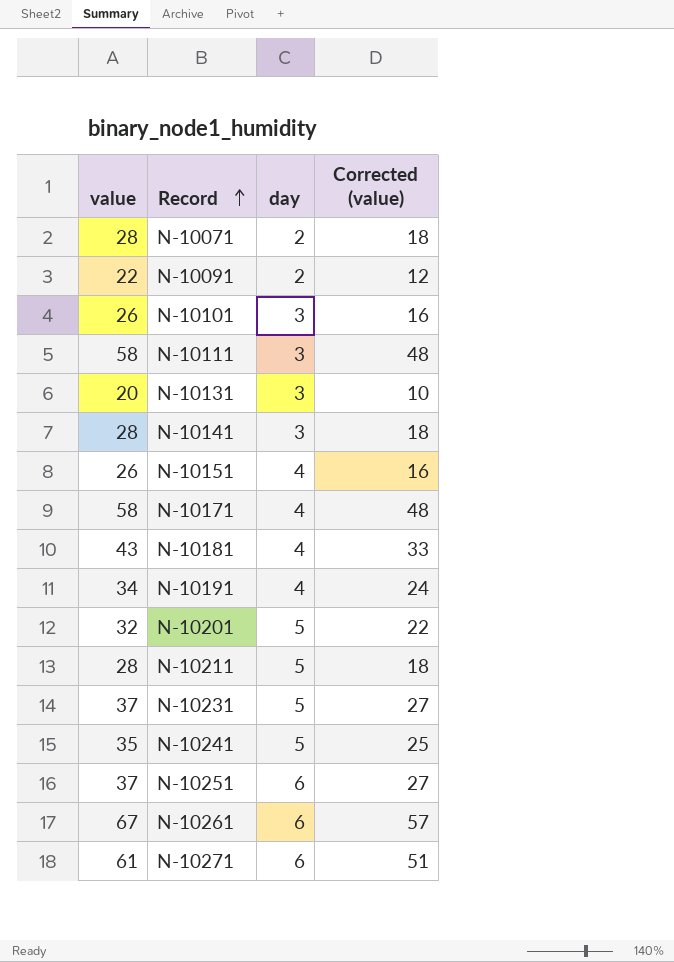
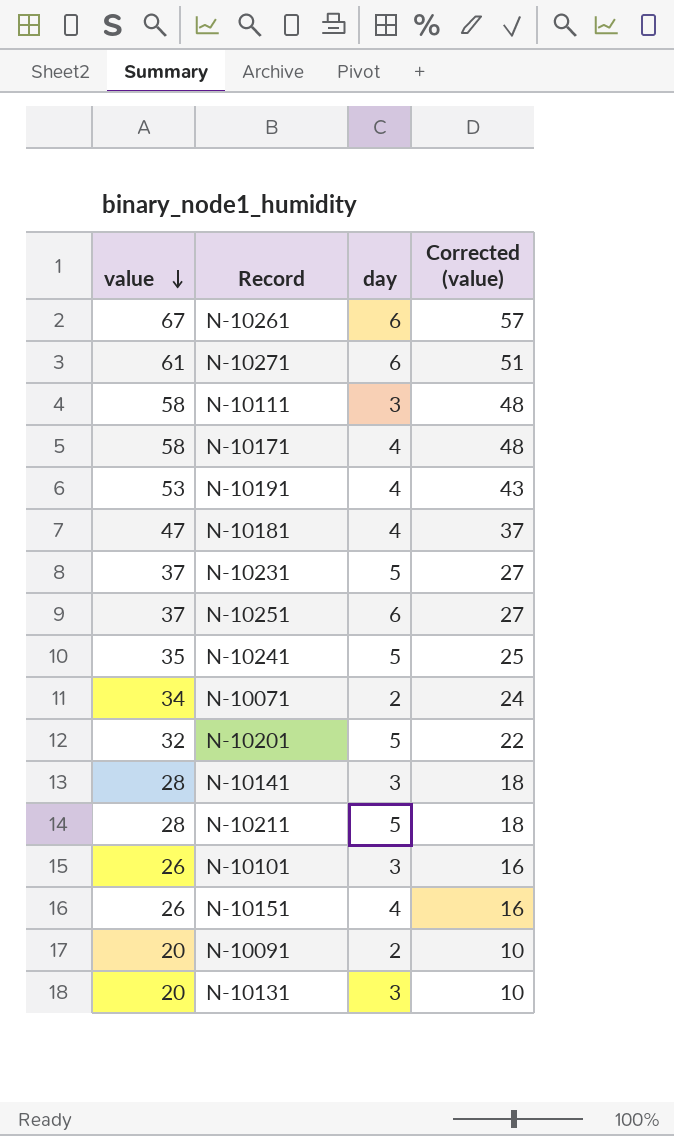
row order: Record ascending -> value descending
N-10191 | value: 34 -> 53
N-10191 | Corrected (value): 24 -> 43
N-10181 | value: 43 -> 47
N-10181 | Corrected (value): 33 -> 37
N-10071 | value: 28 -> 34
N-10071 | Corrected (value): 18 -> 24
N-10091 | value: 22 -> 20
N-10091 | Corrected (value): 12 -> 10

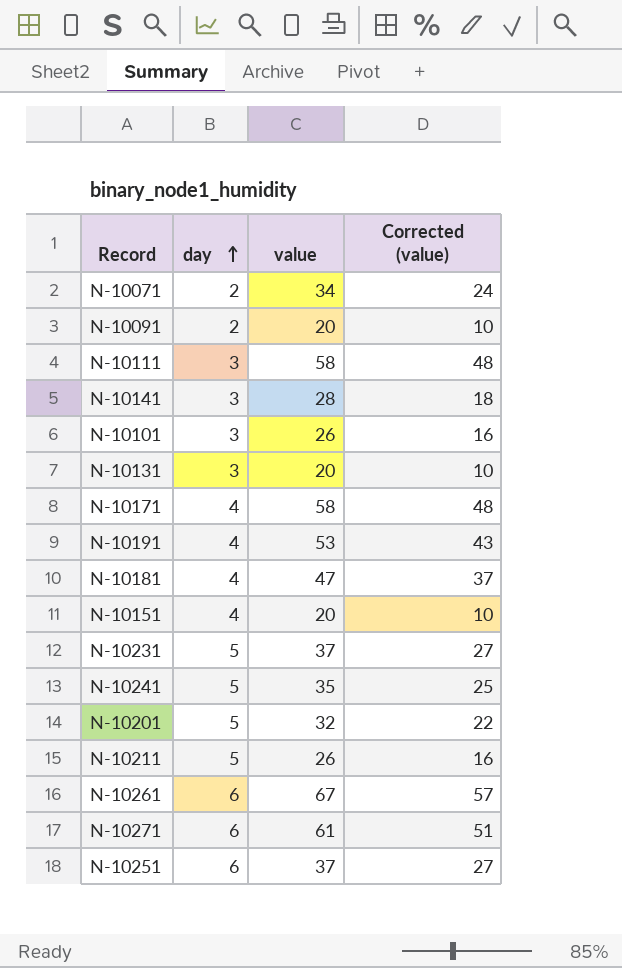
row order: value descending -> day ascending
column value | position: 1 -> 3
N-10151 | value: 26 -> 20
N-10151 | Corrected (value): 16 -> 10
N-10211 | value: 28 -> 26
N-10211 | Corrected (value): 18 -> 16

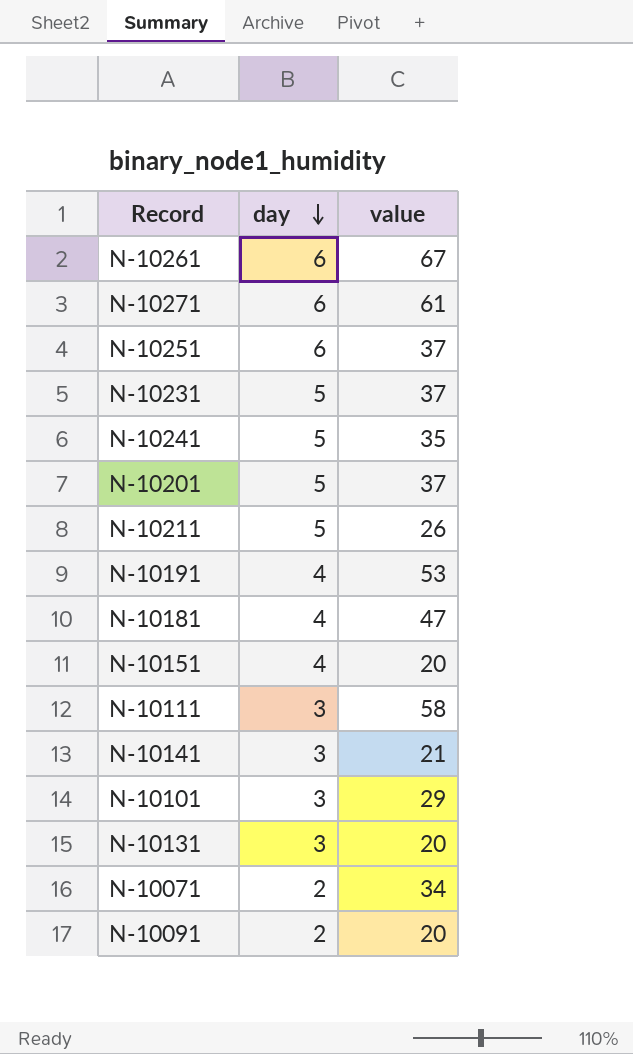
row order: day ascending -> day descending
column Corrected (value) | formula: [value] - 10 -> none
row N-10171: 4 | 58 | 48 -> none
N-10201 | value: 32 -> 37
N-10141 | value: 28 -> 21
N-10101 | value: 26 -> 29

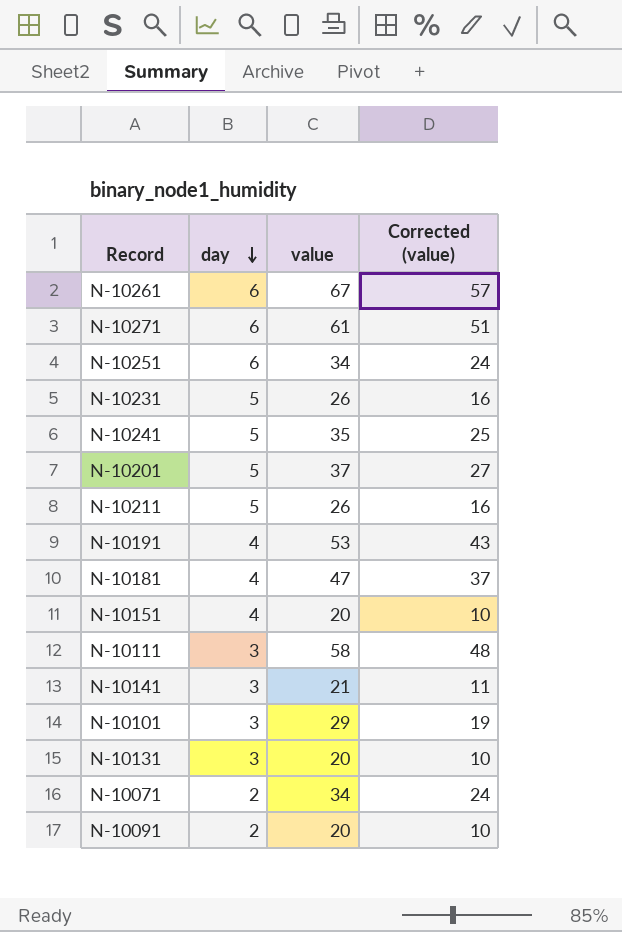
column Corrected (value) | formula: none -> [value] - 10
N-10251 | value: 37 -> 34
N-10231 | value: 37 -> 26

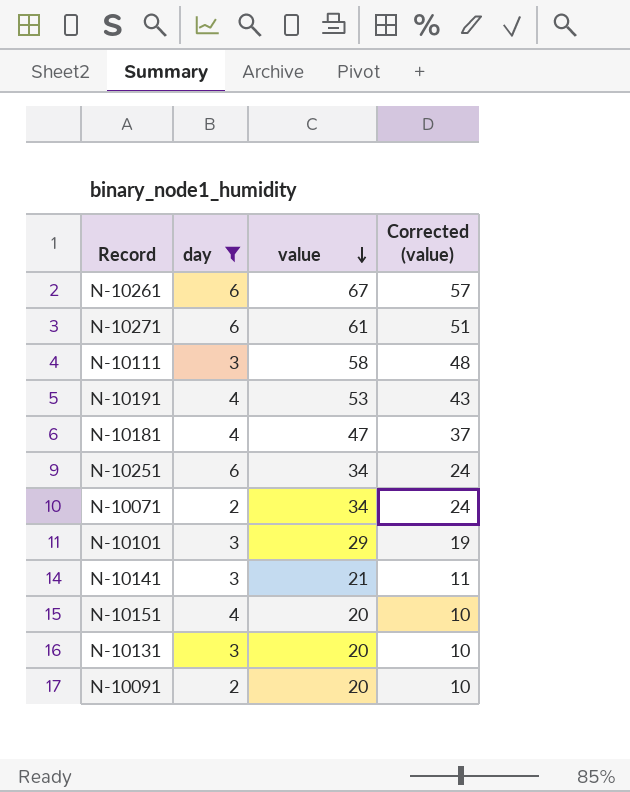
filter: none -> day != 5
row order: day descending -> value descending

